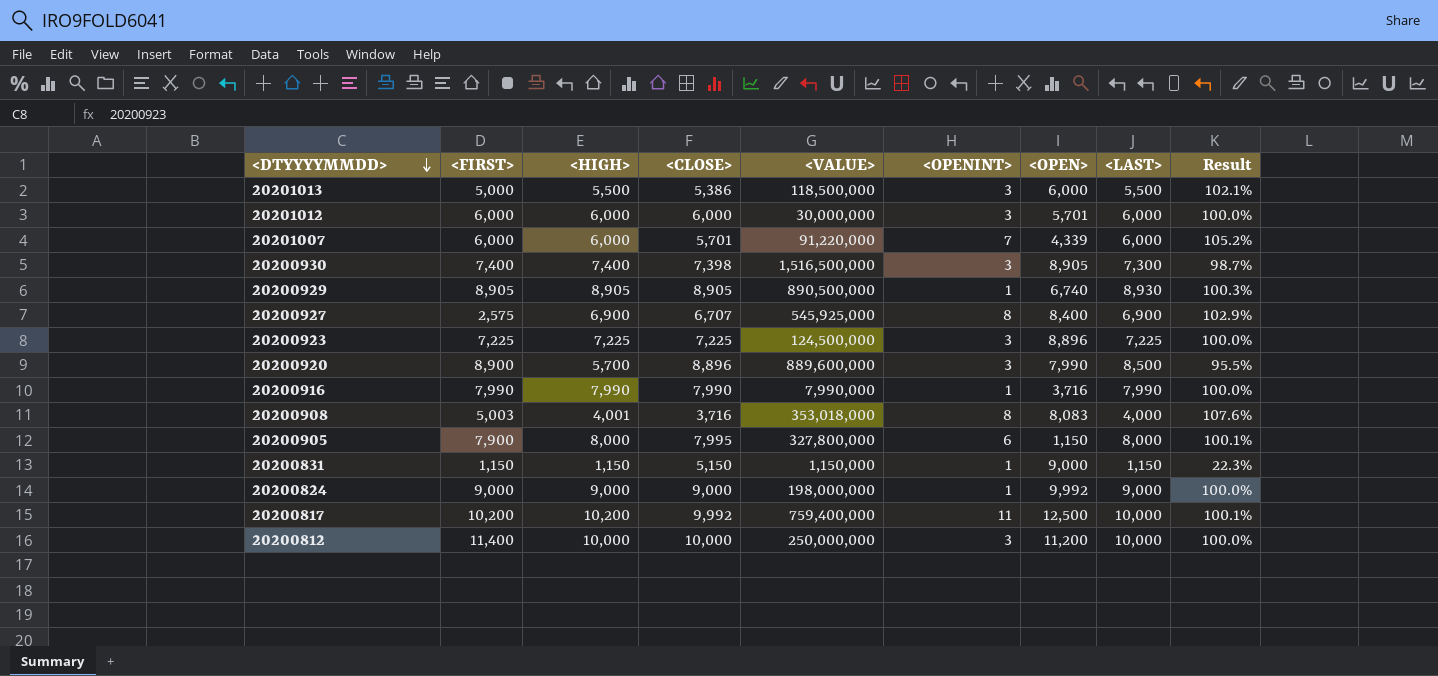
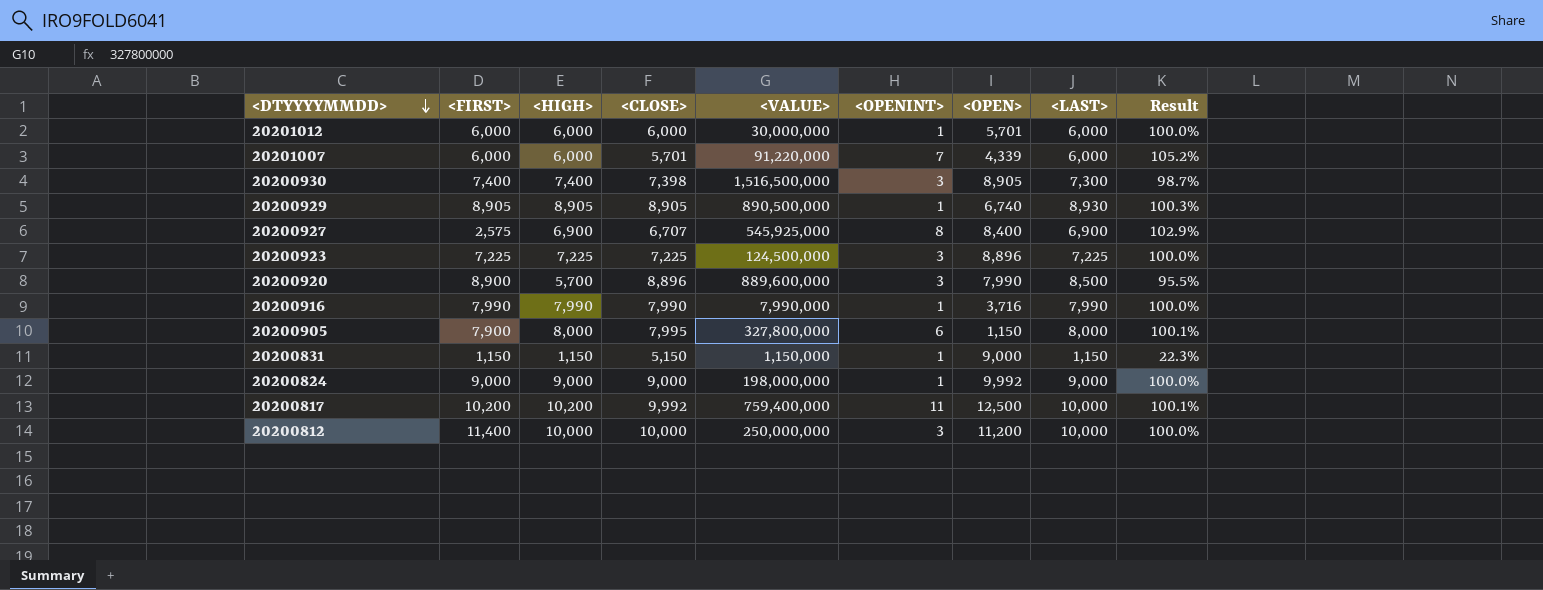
row 20201013: 5,000 | 5,500 | 5,386 | 118,500,000 | 3 | 6,000 | 5,500 | 102.1% -> none
row 20200908: 5,003 | 4,001 | 3,716 | 353,018,000 | 8 | 8,083 | 4,000 | 107.6% -> none
20201012 | <OPENINT>: 3 -> 1

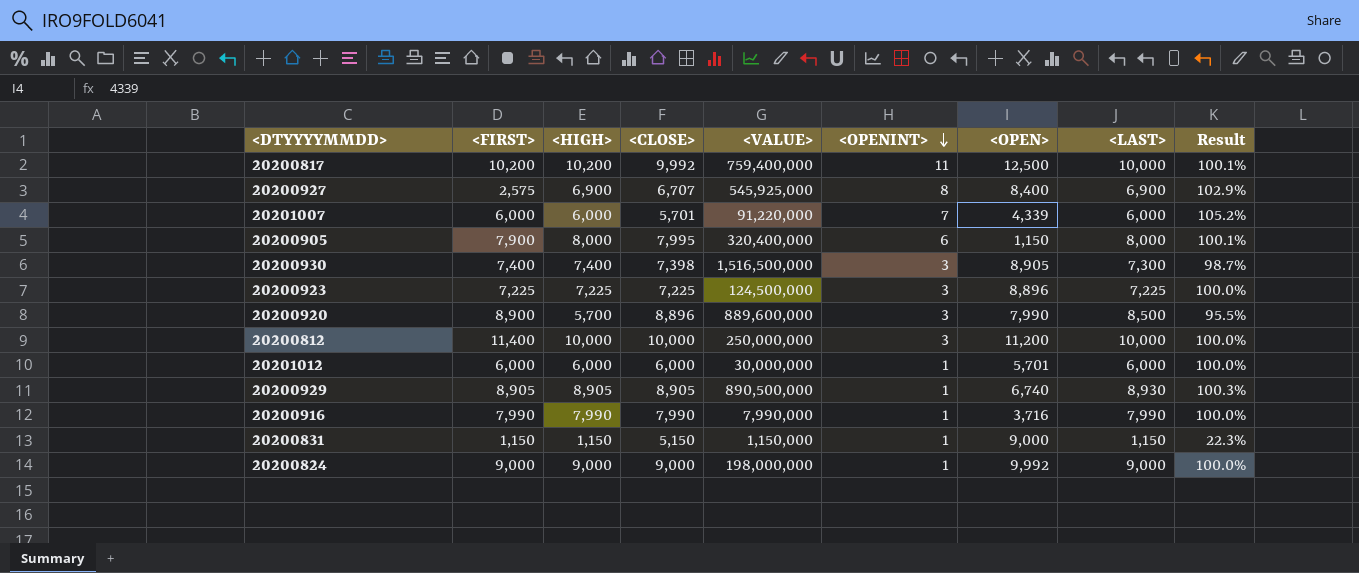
row order: <DTYYYYMMDD> descending -> <OPENINT> descending
20200905 | <VALUE>: 327,800,000 -> 320,400,000

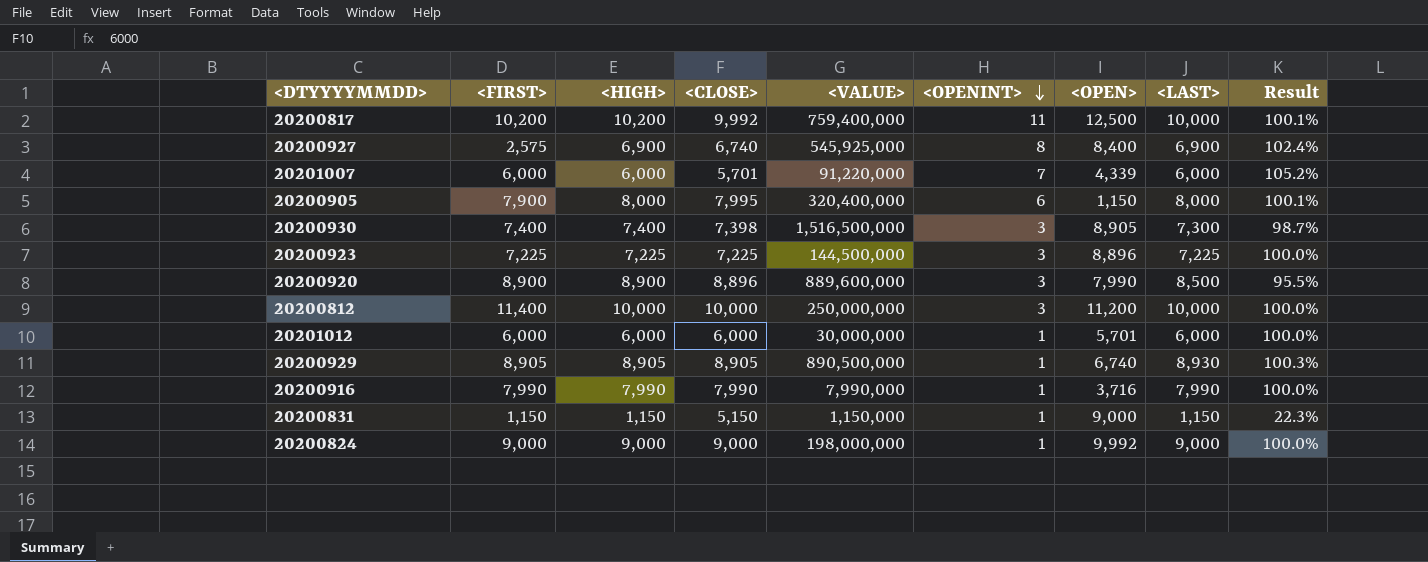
20200927 | <CLOSE>: 6,707 -> 6,740
20200927 | Result: 102.9% -> 102.4%
20200923 | <VALUE>: 124,500,000 -> 144,500,000
20200920 | <HIGH>: 5,700 -> 8,900

